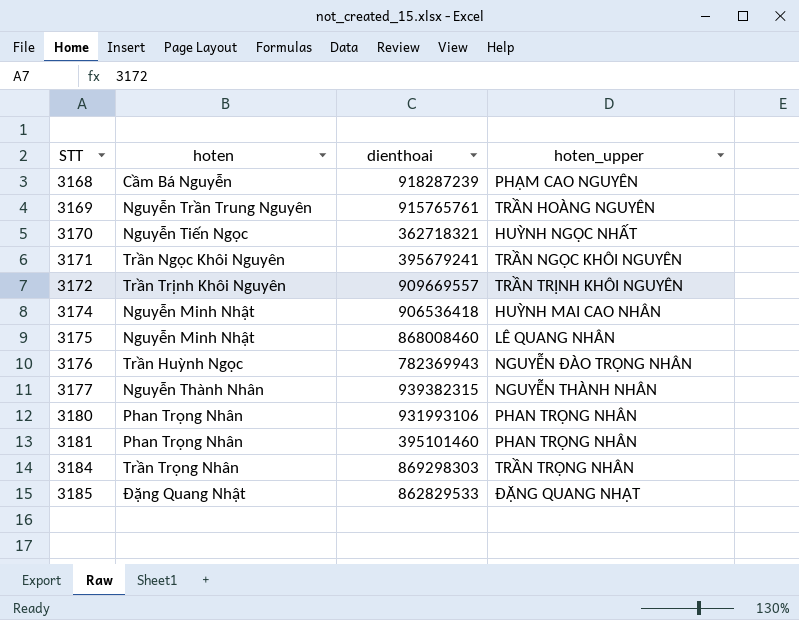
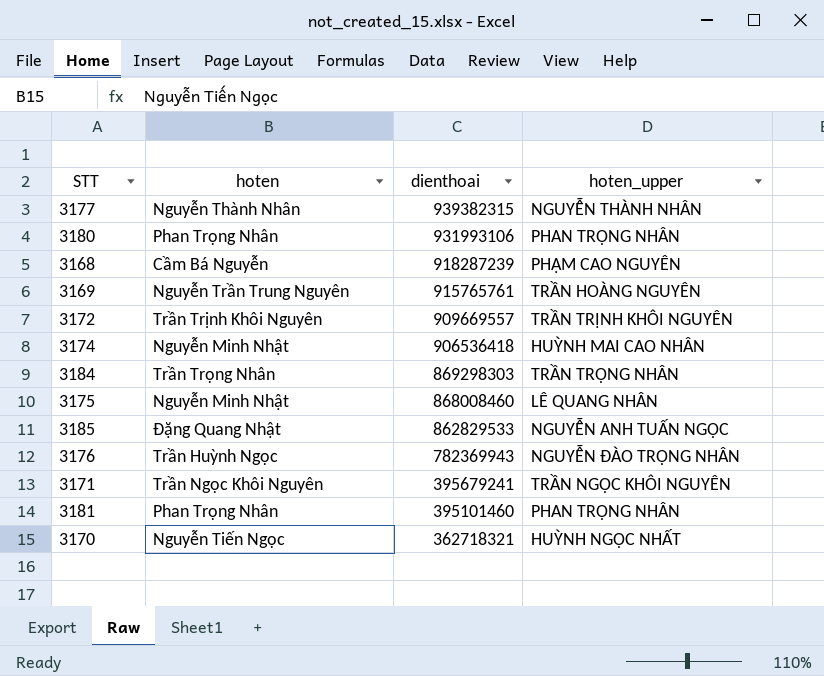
row order: STT ascending -> dienthoai descending
3185 | hoten_upper: ĐẶNG QUANG NHẬT -> NGUYỄN ANH TUẤN NGỌC

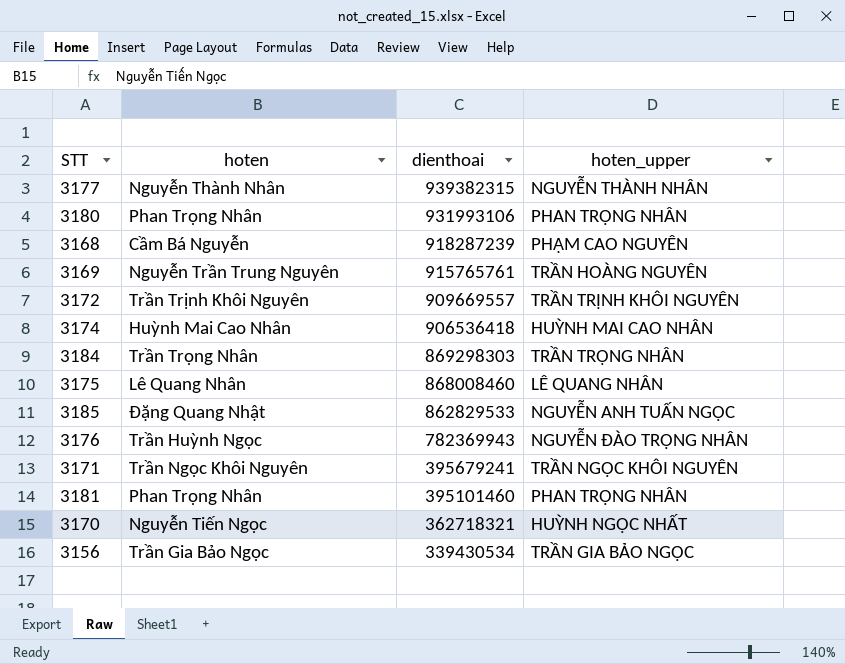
3174 | hoten: Nguyễn Minh Nhật -> Huỳnh Mai Cao Nhân
3175 | hoten: Nguyễn Minh Nhật -> Lê Quang Nhân
row 3156: none -> Trần Gia Bảo Ngọc | 339430534 | TRẦN GIA BẢO NGỌC

